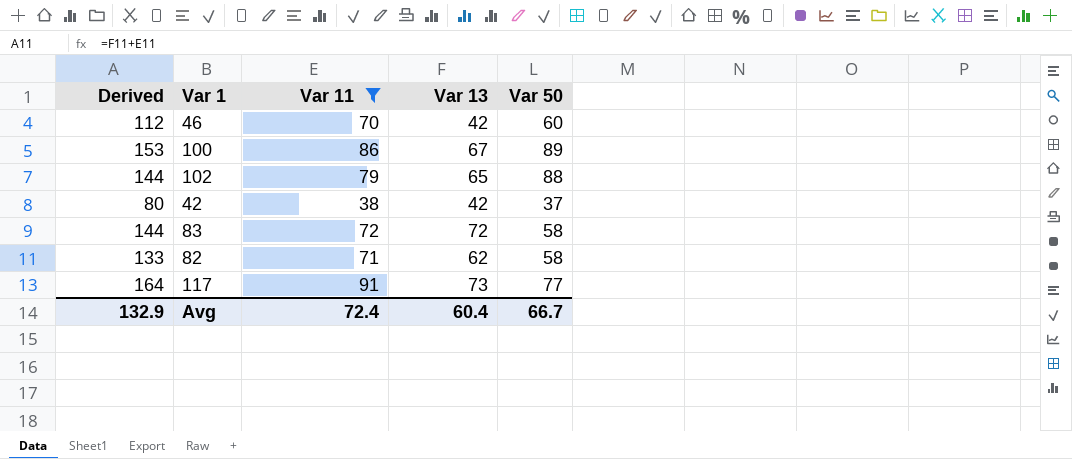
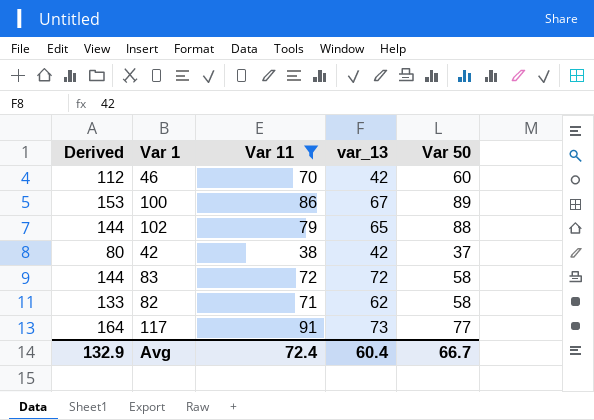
column name: Var 13 -> var_13

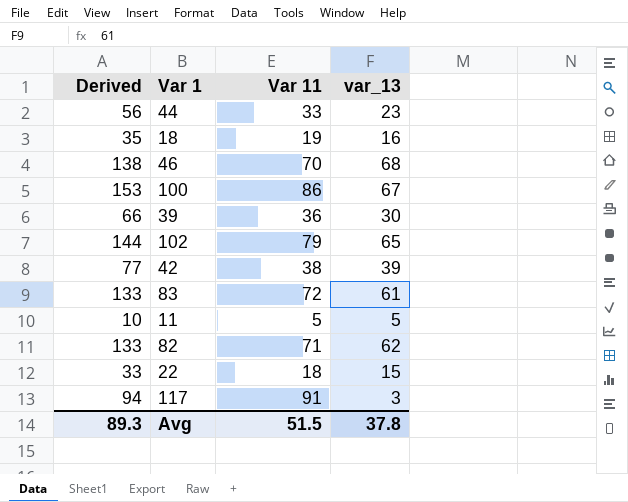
filter: Var 11 >= 38 -> none
column Var 50 | position: 5 -> none
46 | Derived: 112 -> 138
46 | var_13: 42 -> 68
42 | Derived: 80 -> 77
42 | var_13: 42 -> 39
83 | Derived: 144 -> 133
83 | var_13: 72 -> 61
117 | Derived: 164 -> 94
117 | var_13: 73 -> 3
Avg | Derived: 132.9 -> 89.3
Avg | Var 11: 72.4 -> 51.5
Avg | var_13: 60.4 -> 37.8

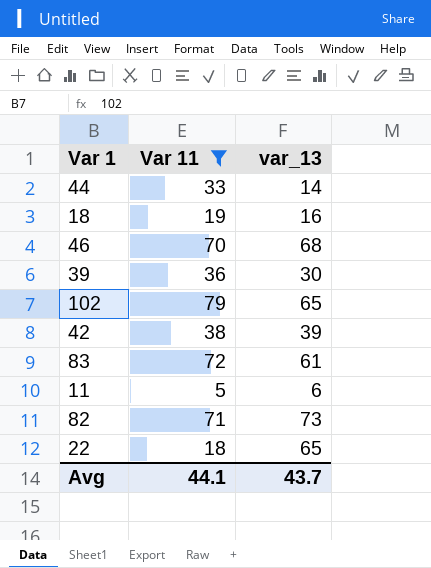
filter: none -> Var 11 <= 79
column Derived | formula: [Var 11] + [var_13] -> none
44 | var_13: 23 -> 14
11 | var_13: 5 -> 6
82 | var_13: 62 -> 73
22 | var_13: 15 -> 65
Avg | Var 11: 51.5 -> 44.1
Avg | var_13: 37.8 -> 43.7

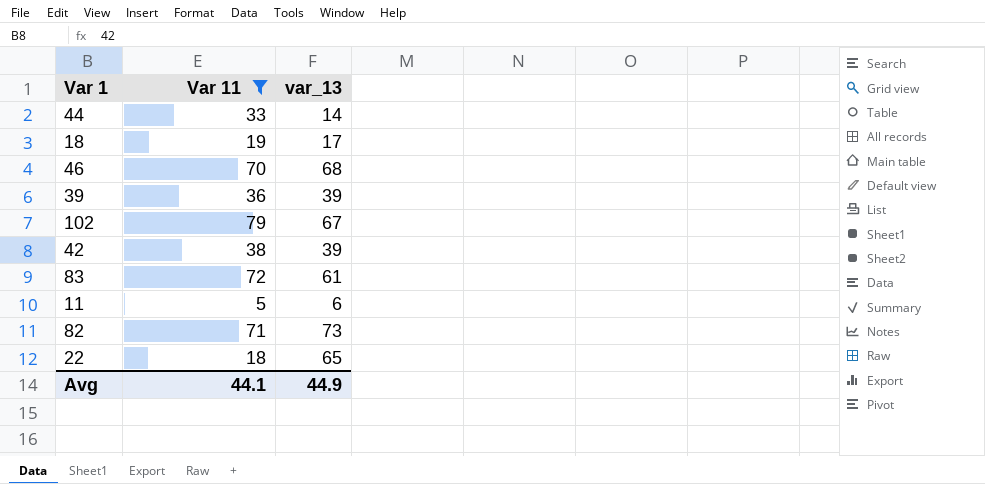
18 | var_13: 16 -> 17
39 | var_13: 30 -> 39
102 | var_13: 65 -> 67
Avg | var_13: 43.7 -> 44.9

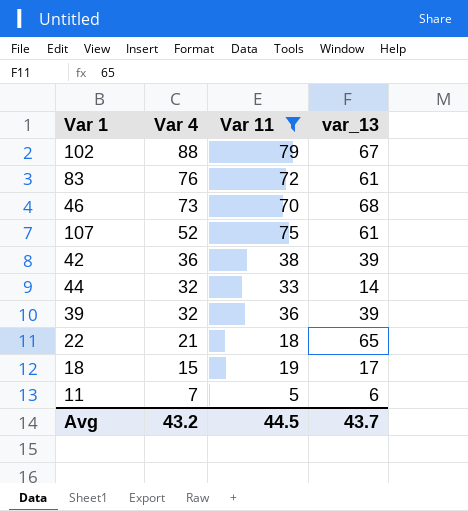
row order: none -> Var 4 descending
column Var 4 | position: none -> 2
row 82: 71 | 73 -> none
row 107: none -> 52 | 75 | 61
Avg | Var 11: 44.1 -> 44.5
Avg | var_13: 44.9 -> 43.7

